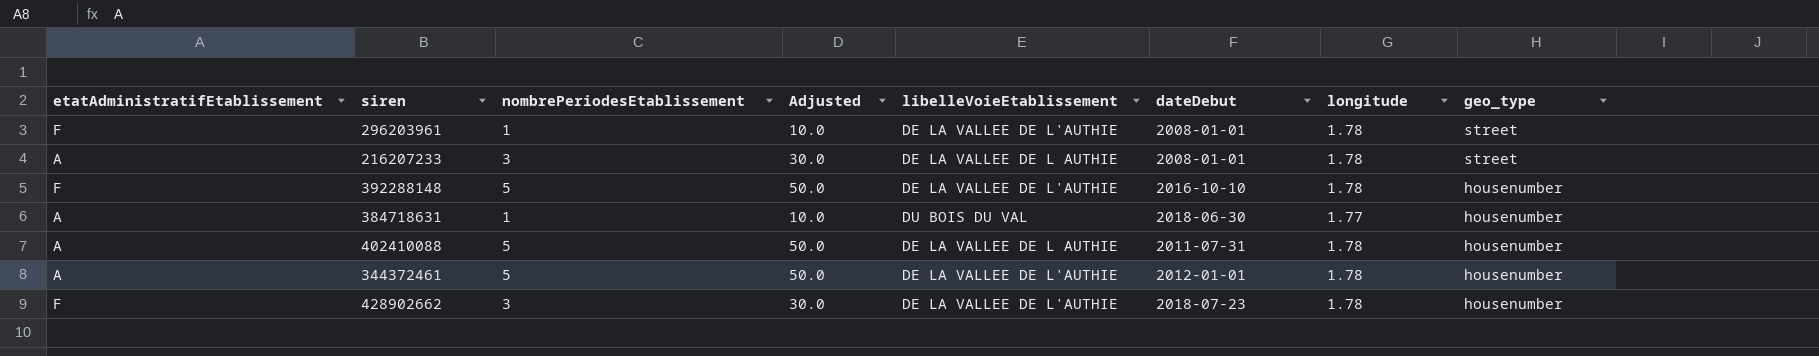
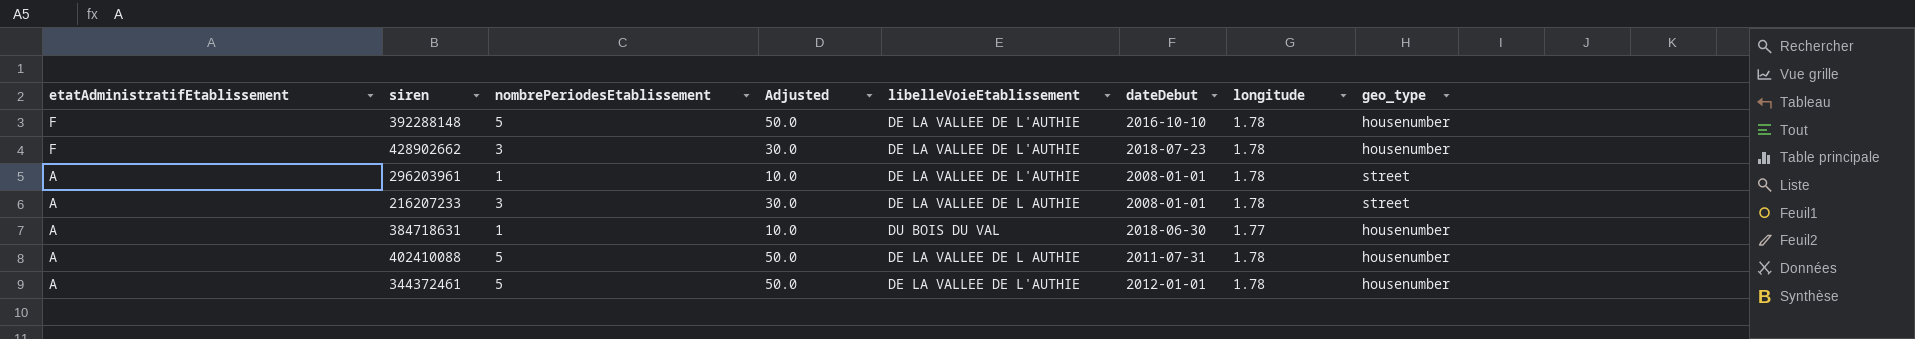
row order: geo_type descending -> etatAdministratifEtablissement descending
296203961 | etatAdministratifEtablissement: F -> A

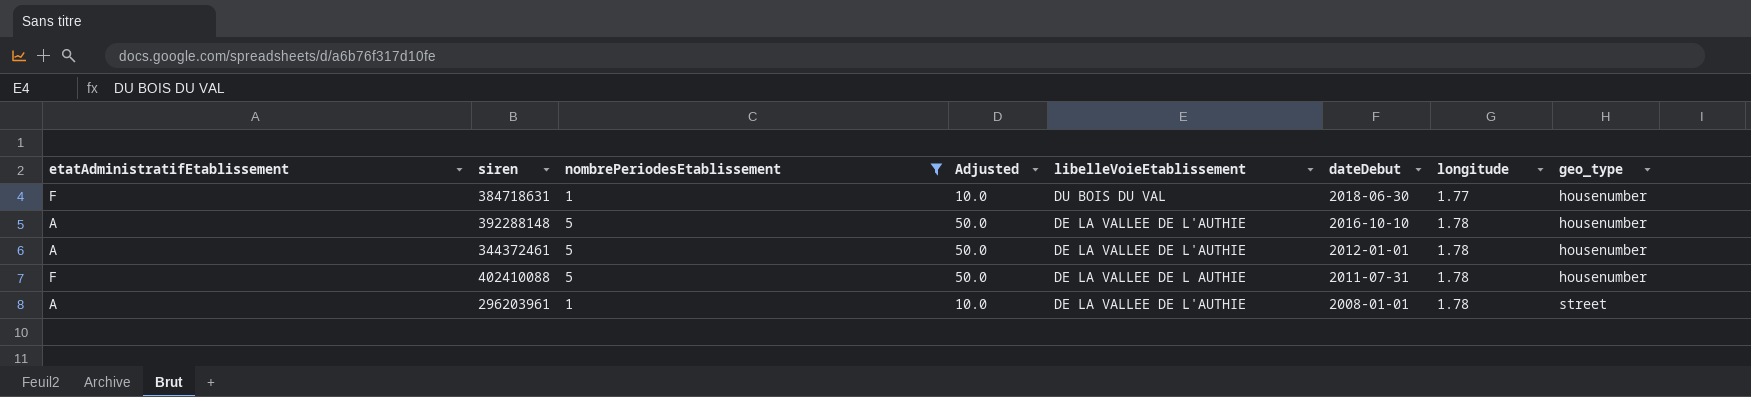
filter: none -> nombrePeriodesEtablissement != 3
row order: etatAdministratifEtablissement descending -> dateDebut descending
384718631 | etatAdministratifEtablissement: A -> F
392288148 | etatAdministratifEtablissement: F -> A
402410088 | etatAdministratifEtablissement: A -> F

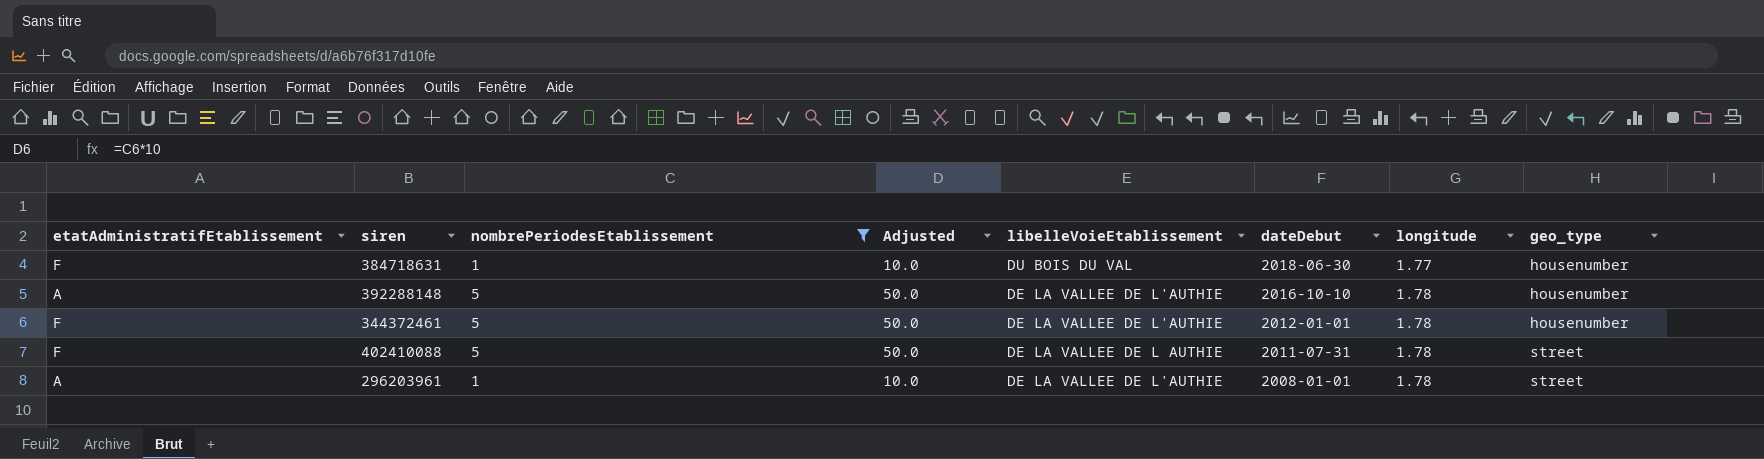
344372461 | etatAdministratifEtablissement: A -> F
402410088 | geo_type: housenumber -> street

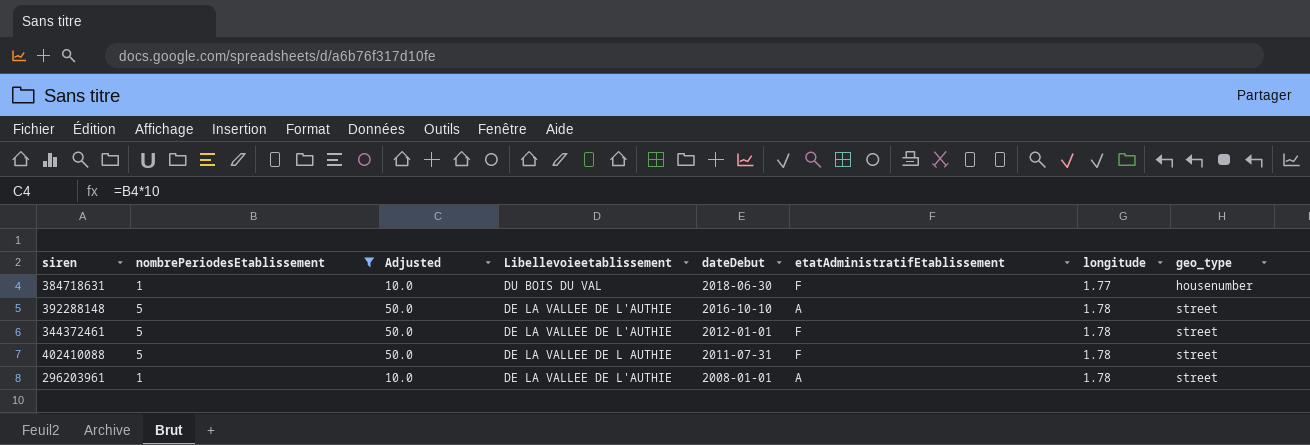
column name: libelleVoieEtablissement -> Libellevoieetablissement
column etatAdministratifEtablissement | position: 1 -> 6
392288148 | geo_type: housenumber -> street
344372461 | geo_type: housenumber -> street

